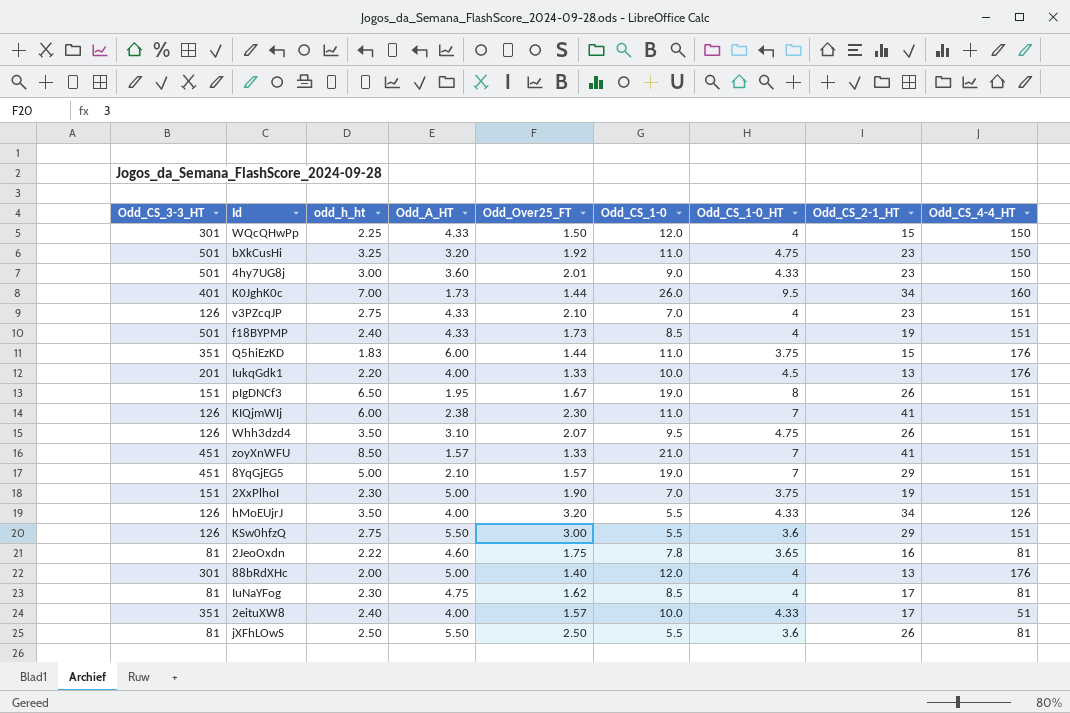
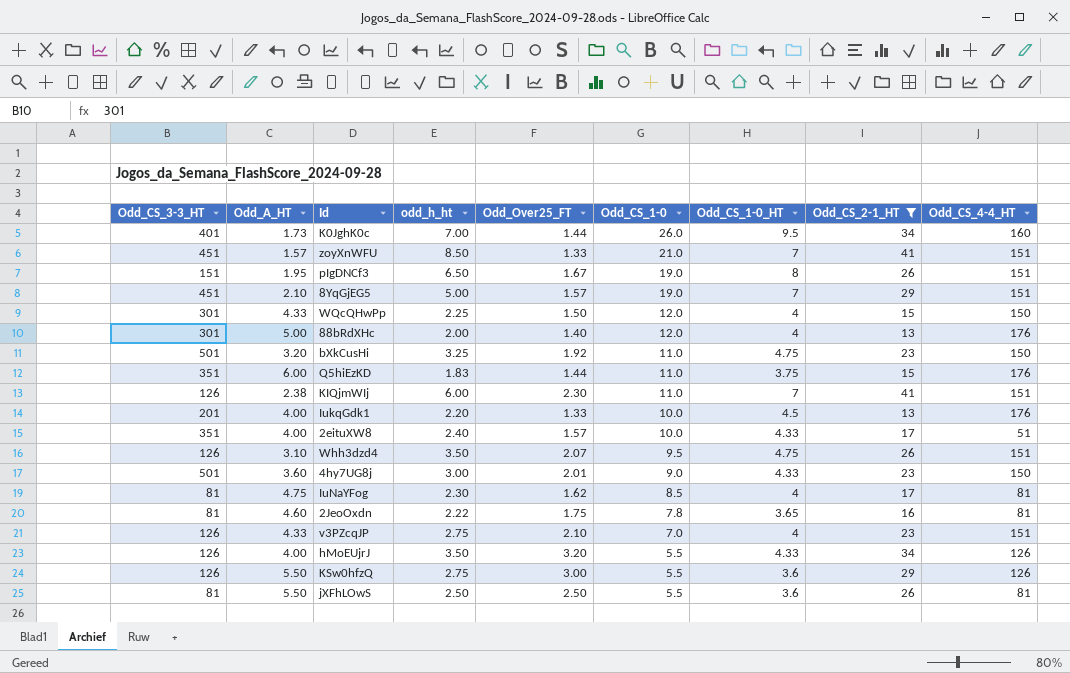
filter: none -> Odd_CS_2-1_HT != 19
row order: none -> Odd_CS_1-0 descending
column Odd_A_HT | position: 4 -> 2
KSw0hfzQ | Odd_CS_4-4_HT: 151 -> 126

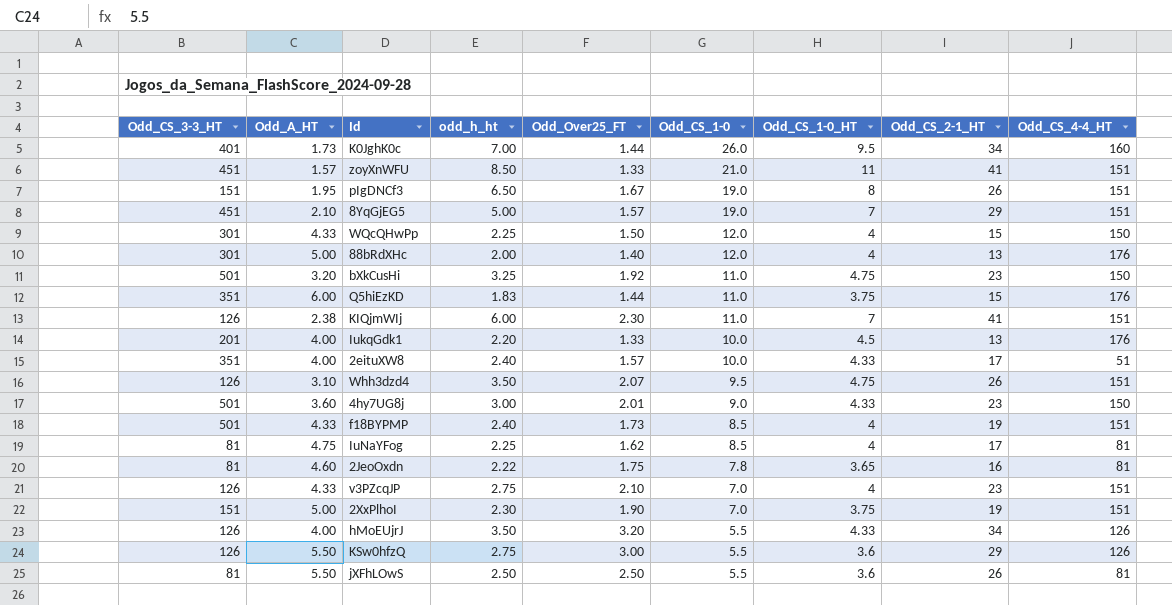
filter: Odd_CS_2-1_HT != 19 -> none
zoyXnWFU | Odd_CS_1-0_HT: 7 -> 11
IuNaYFog | odd_h_ht: 2.30 -> 2.25

